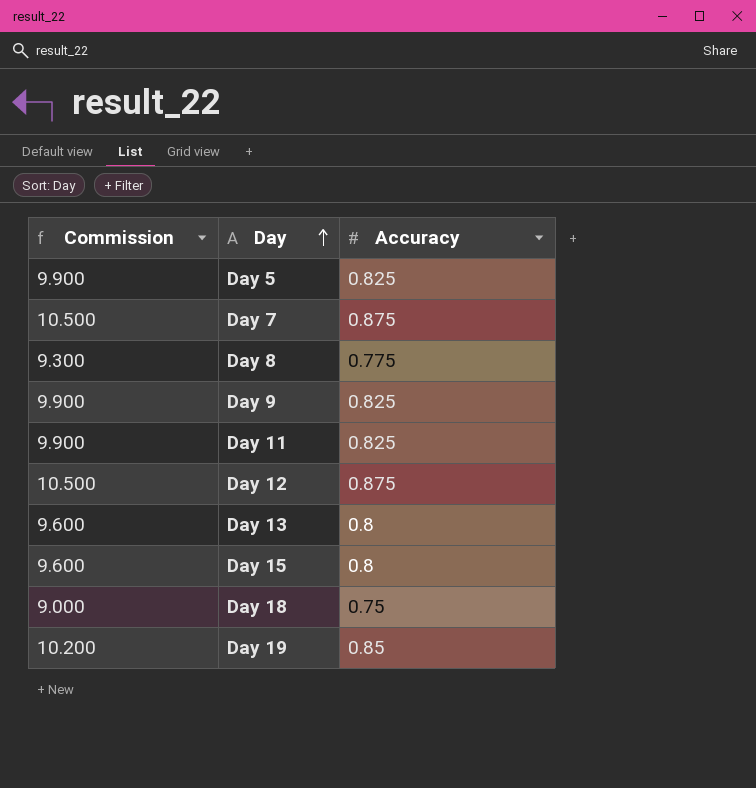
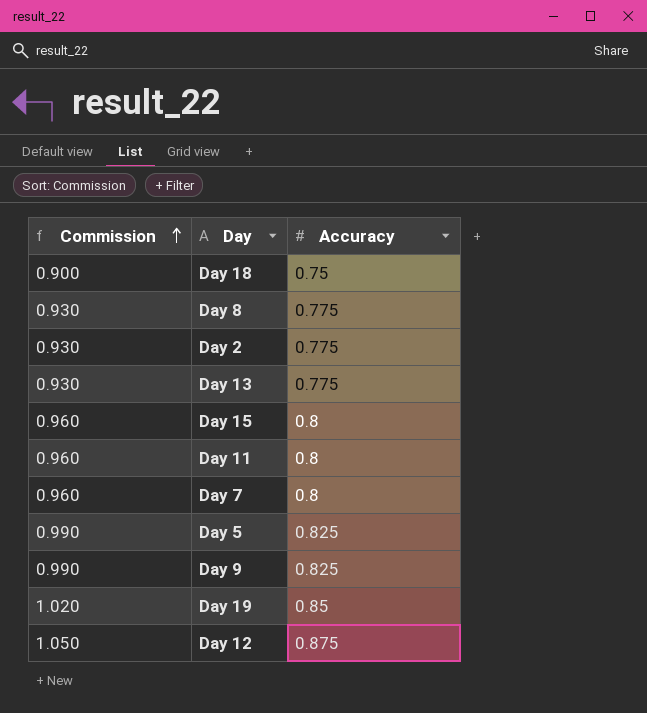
row order: Day ascending -> Commission ascending
column Commission | formula: [Accuracy] * 12 -> [Accuracy] * 1.2
row Day 2: none -> 0.930 | 0.775
Day 13 | Accuracy: 0.8 -> 0.775
Day 11 | Accuracy: 0.825 -> 0.8
Day 7 | Accuracy: 0.875 -> 0.8

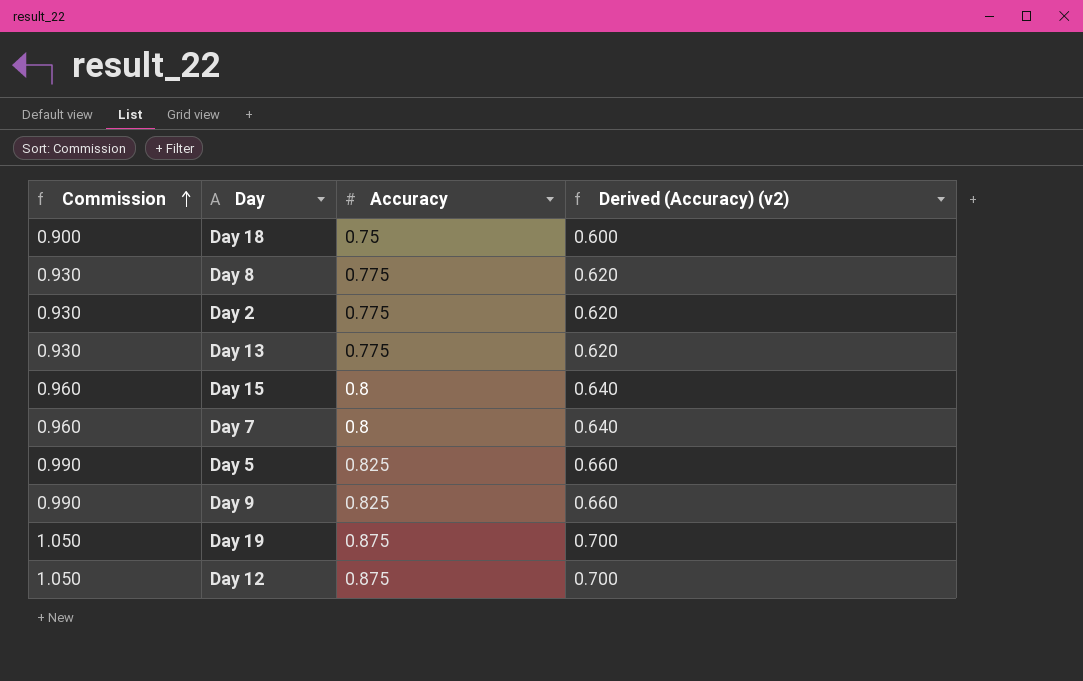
column Derived (Accuracy) (v2) | formula: none -> [Accuracy] * 0.8
row Day 11: 0.960 | 0.8 -> none
Day 19 | Commission: 1.020 -> 1.050
Day 19 | Accuracy: 0.85 -> 0.875

